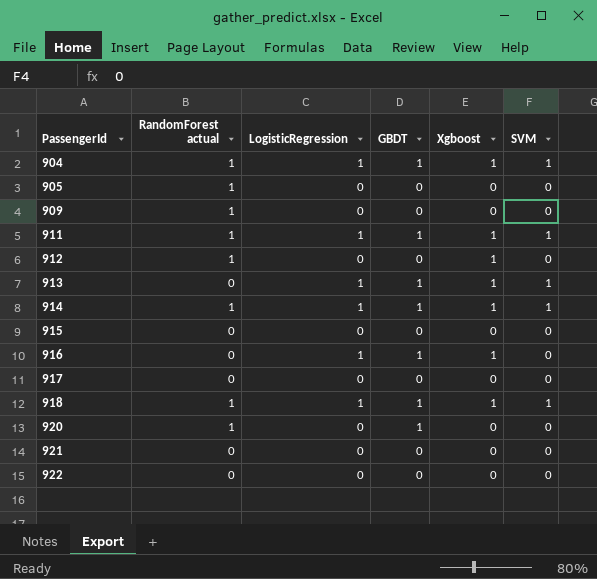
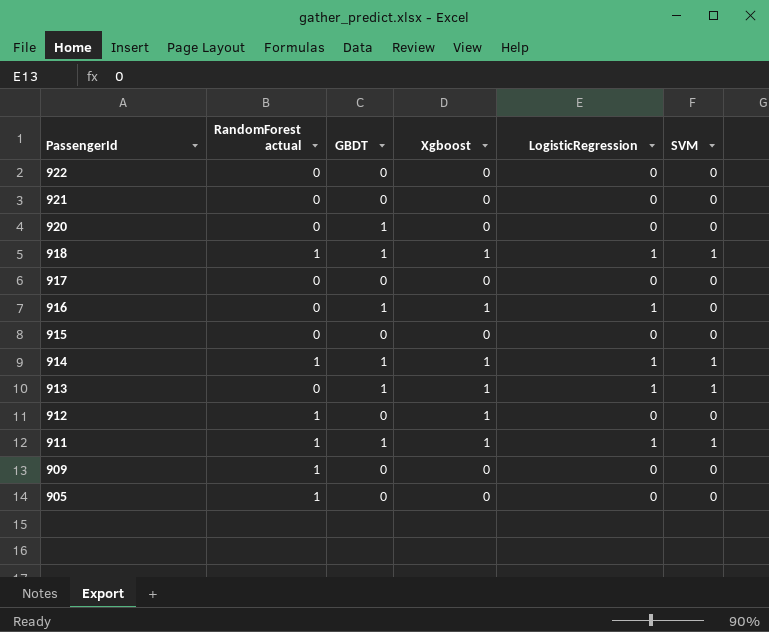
row order: PassengerId ascending -> PassengerId descending
column LogisticRegression | position: 3 -> 5
row 904: 1 | 1 | 1 | 1 | 1 -> none
920 | RandomForest actual: 1 -> 0

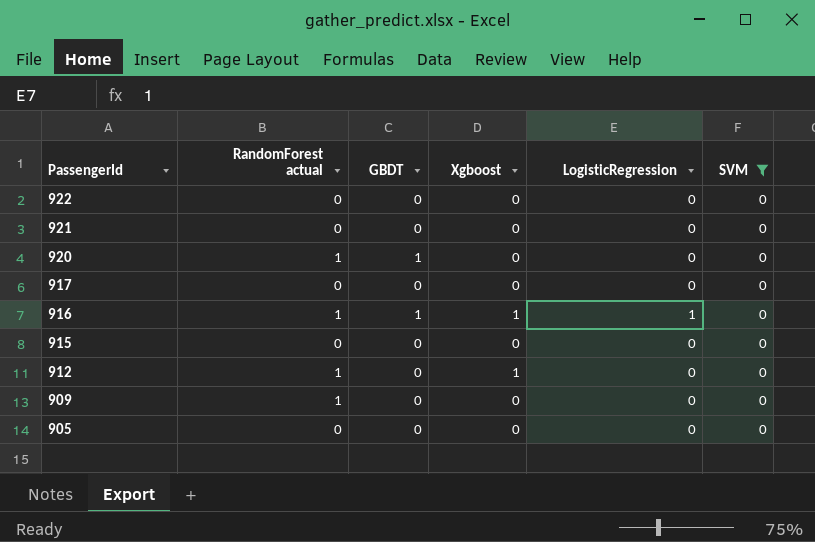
filter: none -> SVM = 0
920 | RandomForest actual: 0 -> 1
916 | RandomForest actual: 0 -> 1
905 | RandomForest actual: 1 -> 0

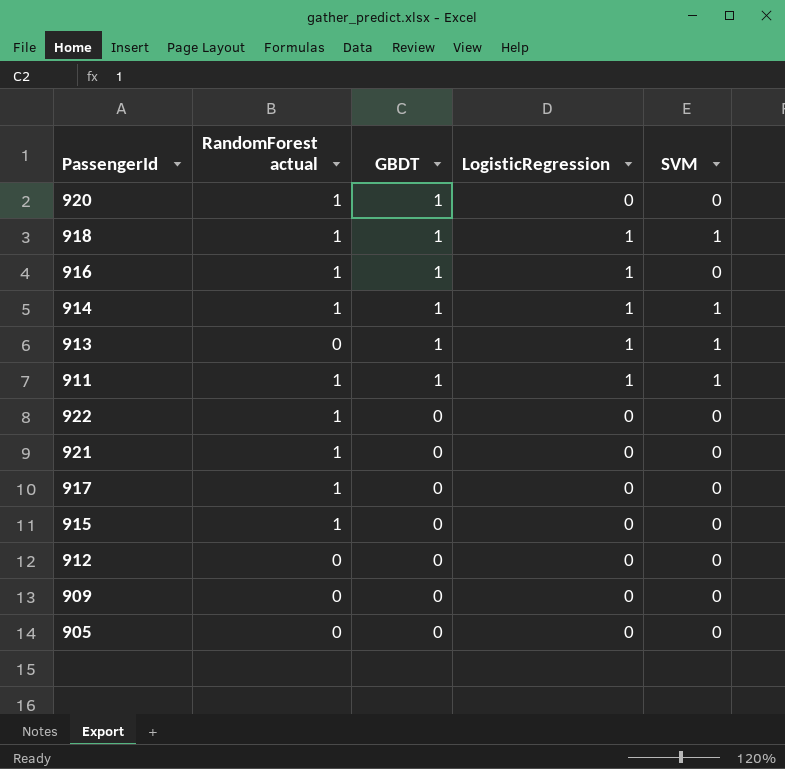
filter: SVM = 0 -> none
row order: PassengerId descending -> GBDT descending
column Xgboost | position: 4 -> none
922 | RandomForest actual: 0 -> 1
921 | RandomForest actual: 0 -> 1
917 | RandomForest actual: 0 -> 1
915 | RandomForest actual: 0 -> 1
912 | RandomForest actual: 1 -> 0
909 | RandomForest actual: 1 -> 0

